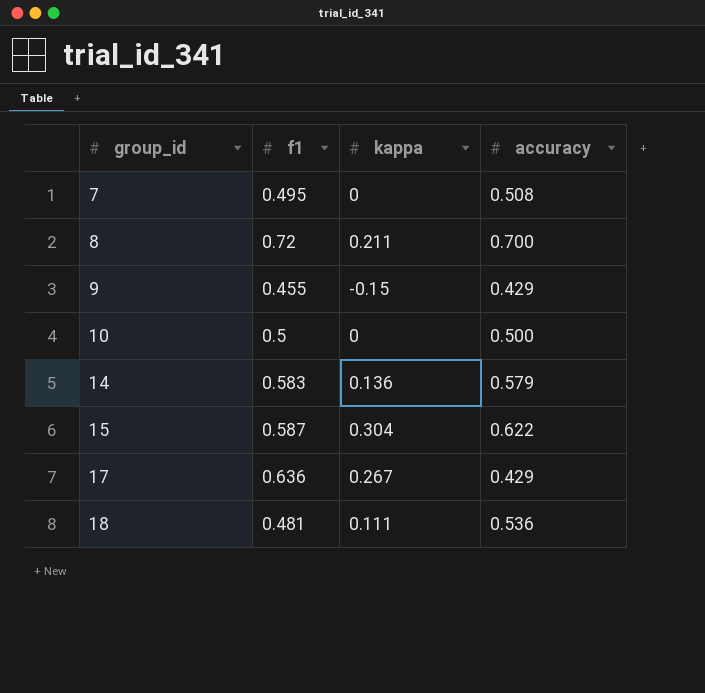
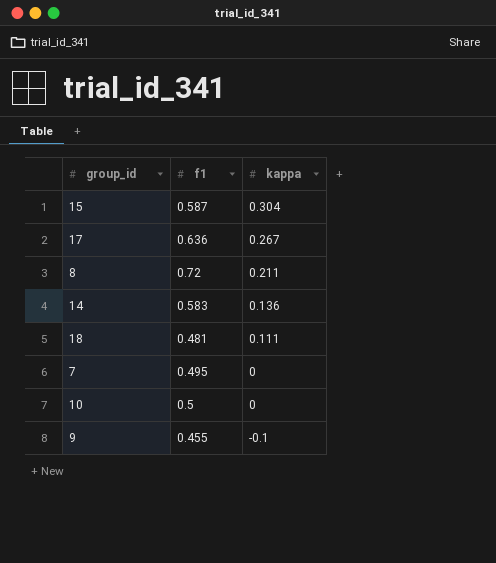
row order: group_id ascending -> kappa descending
column accuracy | position: 4 -> none
9 | kappa: -0.15 -> -0.1

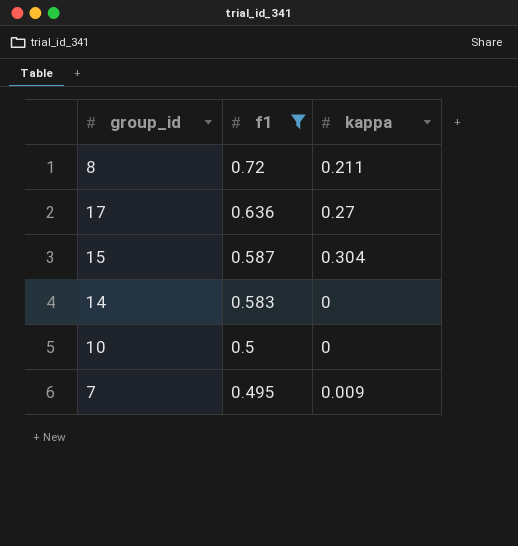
filter: none -> f1 >= 0.495
row order: kappa descending -> f1 descending
17 | kappa: 0.267 -> 0.27
14 | kappa: 0.136 -> 0
7 | kappa: 0 -> 0.009

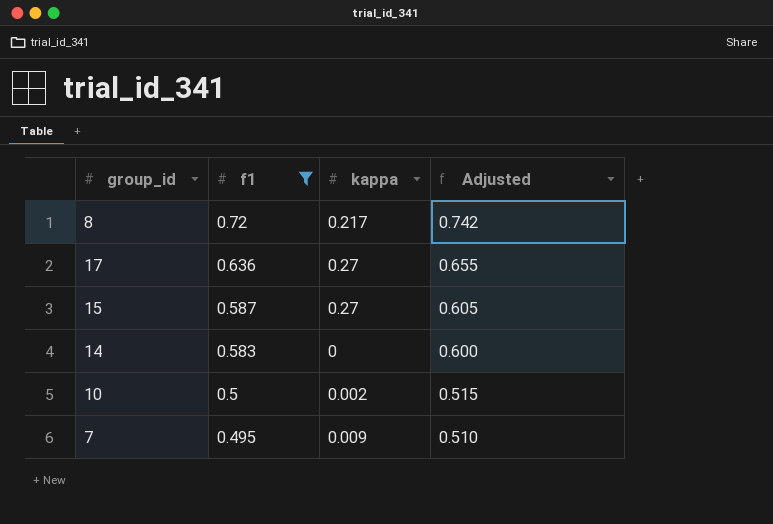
column Adjusted | formula: none -> [f1] * 1.03
8 | kappa: 0.211 -> 0.217
15 | kappa: 0.304 -> 0.27
10 | kappa: 0 -> 0.002

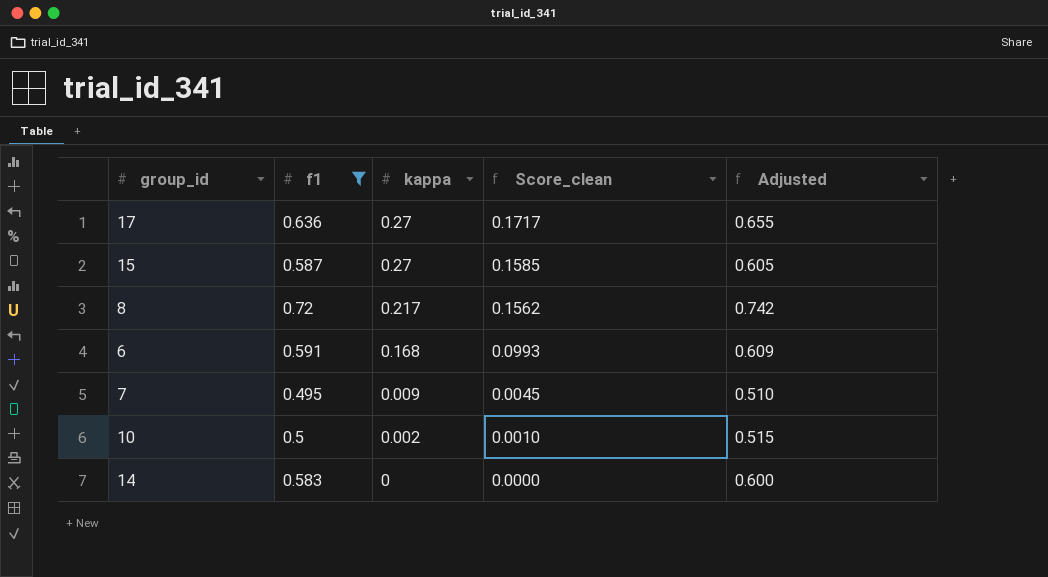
row order: f1 descending -> kappa descending
column Score_clean | formula: none -> [f1] * [kappa]
row 6: none -> 0.591 | 0.168 | 0.0993 | 0.609

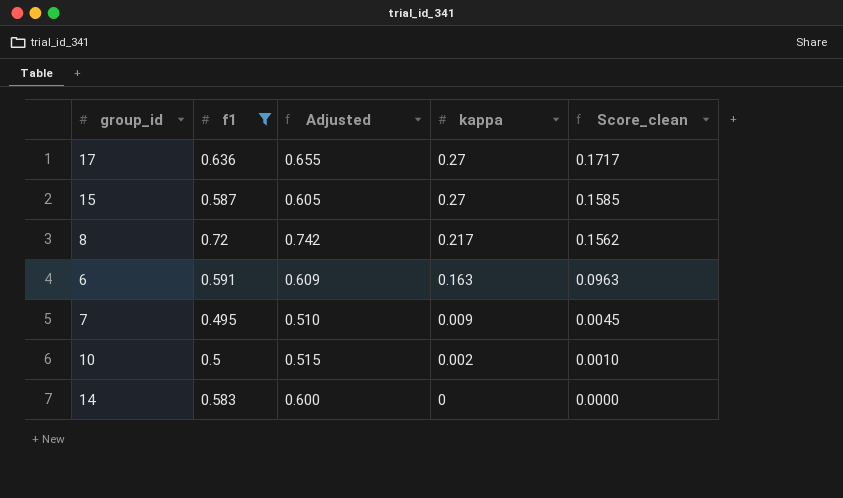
column Adjusted | position: 5 -> 3
6 | kappa: 0.168 -> 0.163
6 | Score_clean: 0.0993 -> 0.0963

